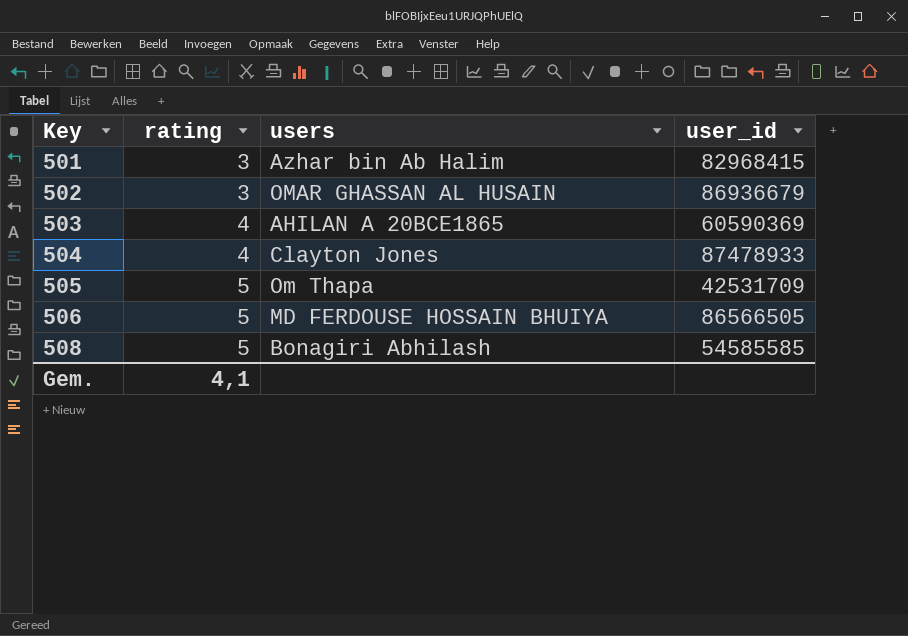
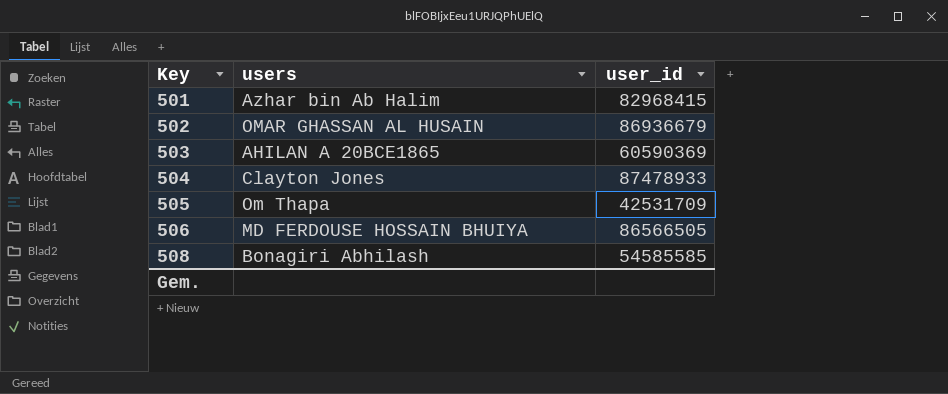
column rating | position: 2 -> none

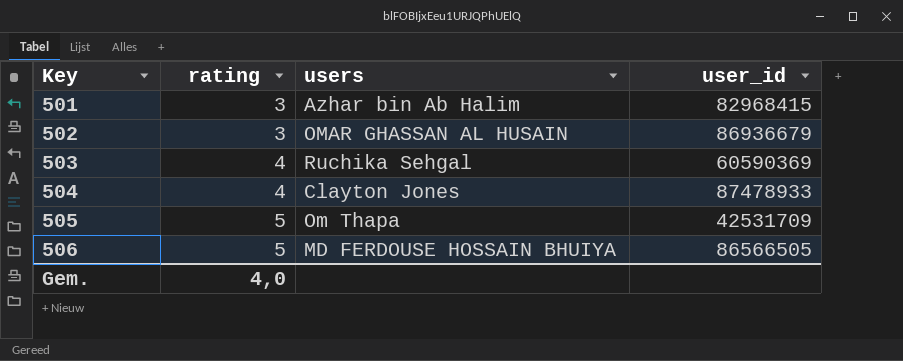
column rating | position: none -> 2
row 508: Bonagiri Abhilash | 54585585 -> none
503 | users: AHILAN A 20BCE1865 -> Ruchika Sehgal

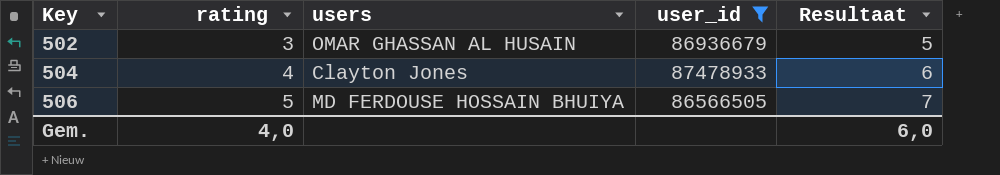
filter: none -> user_id >= 86566505
column Resultaat | formula: none -> [rating] + 2

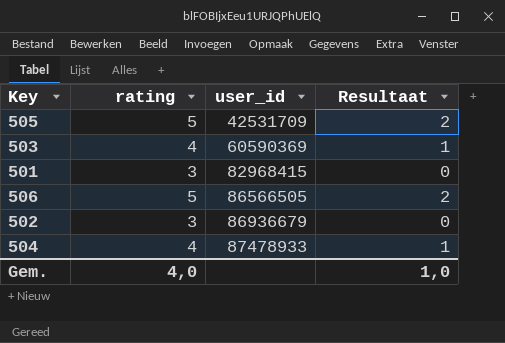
filter: user_id >= 86566505 -> none
row order: Key ascending -> user_id ascending
column users | position: 3 -> none
column Resultaat | formula: [rating] + 2 -> [rating] - 3
Gem. | Resultaat: 6,0 -> 1,0

